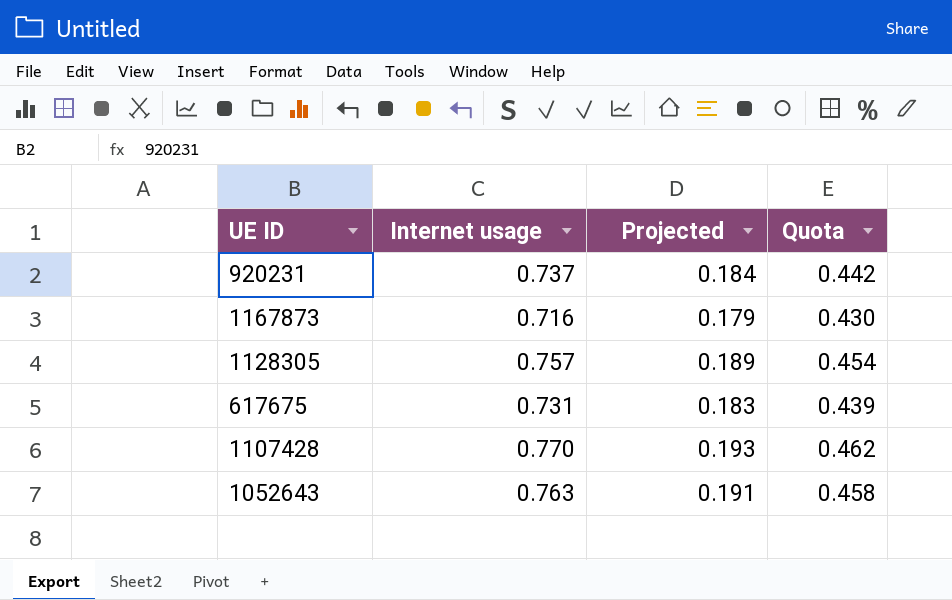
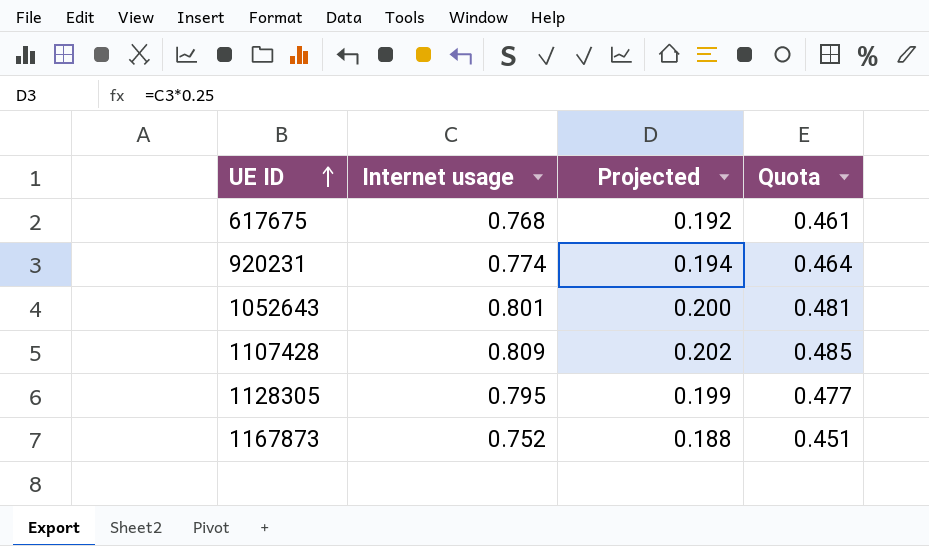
row order: none -> UE ID ascending
617675 | Internet usage: 0.731 -> 0.768
617675 | Projected: 0.183 -> 0.192
617675 | Quota: 0.439 -> 0.461
920231 | Internet usage: 0.737 -> 0.774
920231 | Projected: 0.184 -> 0.194
920231 | Quota: 0.442 -> 0.464
1052643 | Internet usage: 0.763 -> 0.801
1052643 | Projected: 0.191 -> 0.200
1052643 | Quota: 0.458 -> 0.481
1107428 | Internet usage: 0.770 -> 0.809
1107428 | Projected: 0.193 -> 0.202
1107428 | Quota: 0.462 -> 0.485
1128305 | Internet usage: 0.757 -> 0.795
1128305 | Projected: 0.189 -> 0.199
1128305 | Quota: 0.454 -> 0.477
1167873 | Internet usage: 0.716 -> 0.752
1167873 | Projected: 0.179 -> 0.188
1167873 | Quota: 0.430 -> 0.451

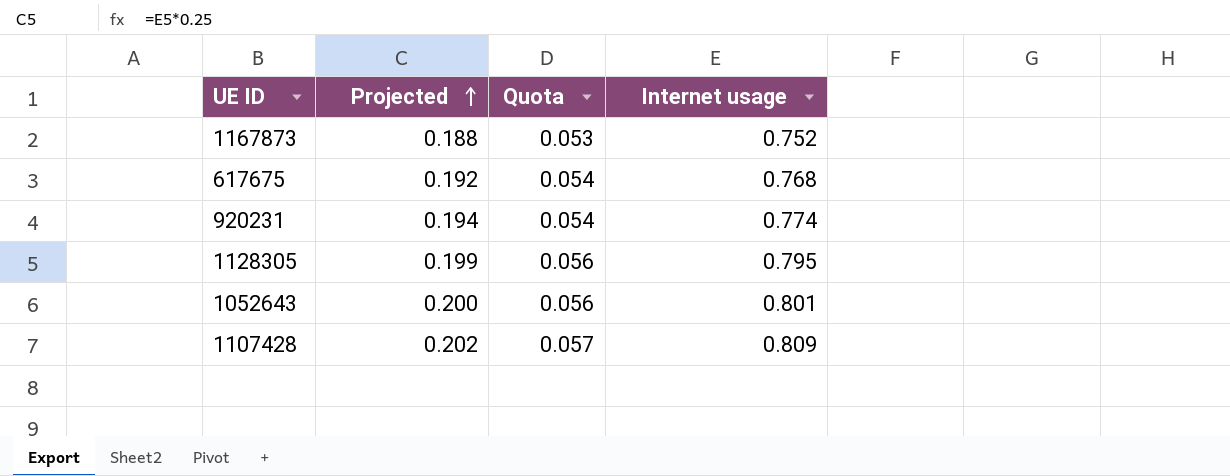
row order: UE ID ascending -> Projected ascending
column Quota | formula: [Internet usage] * 0.6 -> [Internet usage] * 0.07
column Internet usage | position: 2 -> 4

